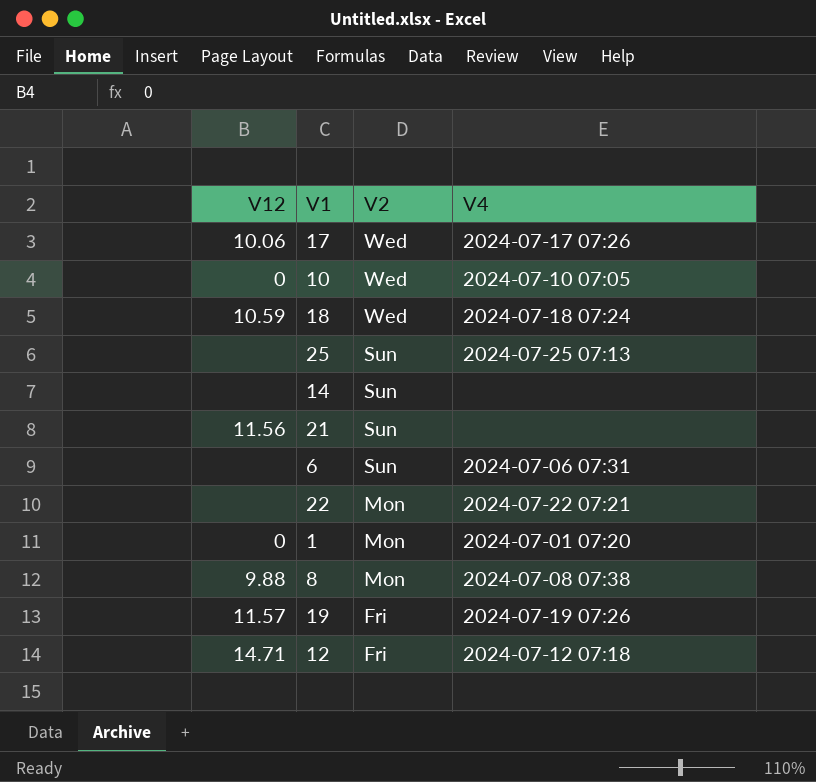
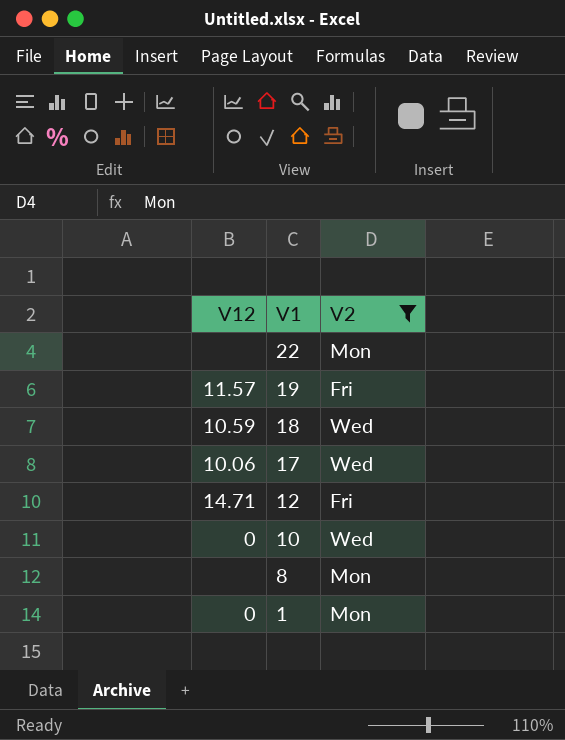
filter: none -> V2 != Sun
row order: V2 descending -> V1 descending
column V4 | position: 4 -> none
8 | V12: 9.88 -> none

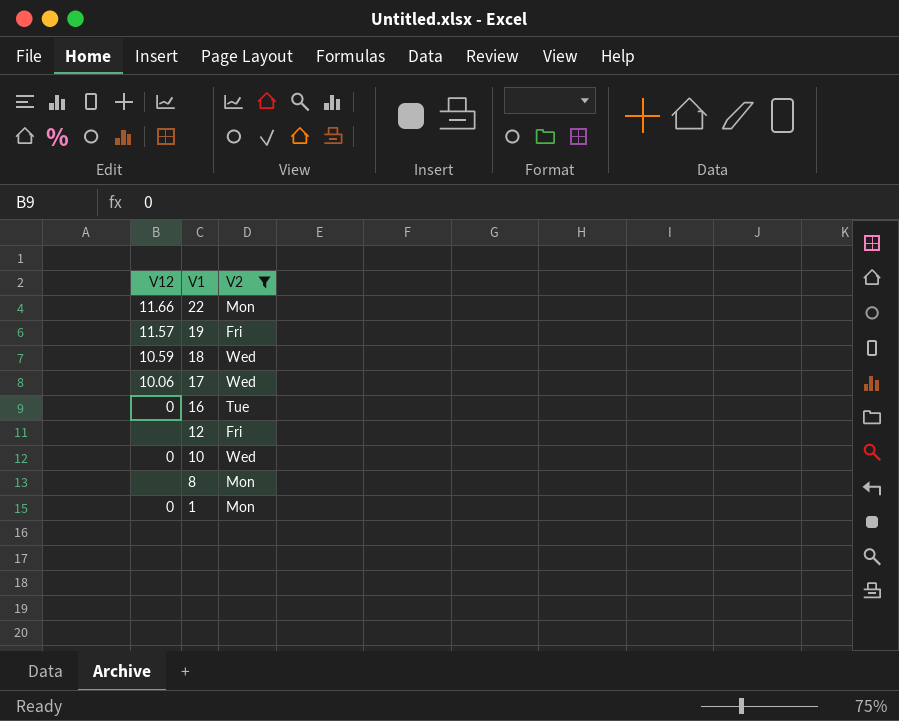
22 | V12: none -> 11.66
row 16: none -> 0 | Tue
12 | V12: 14.71 -> none

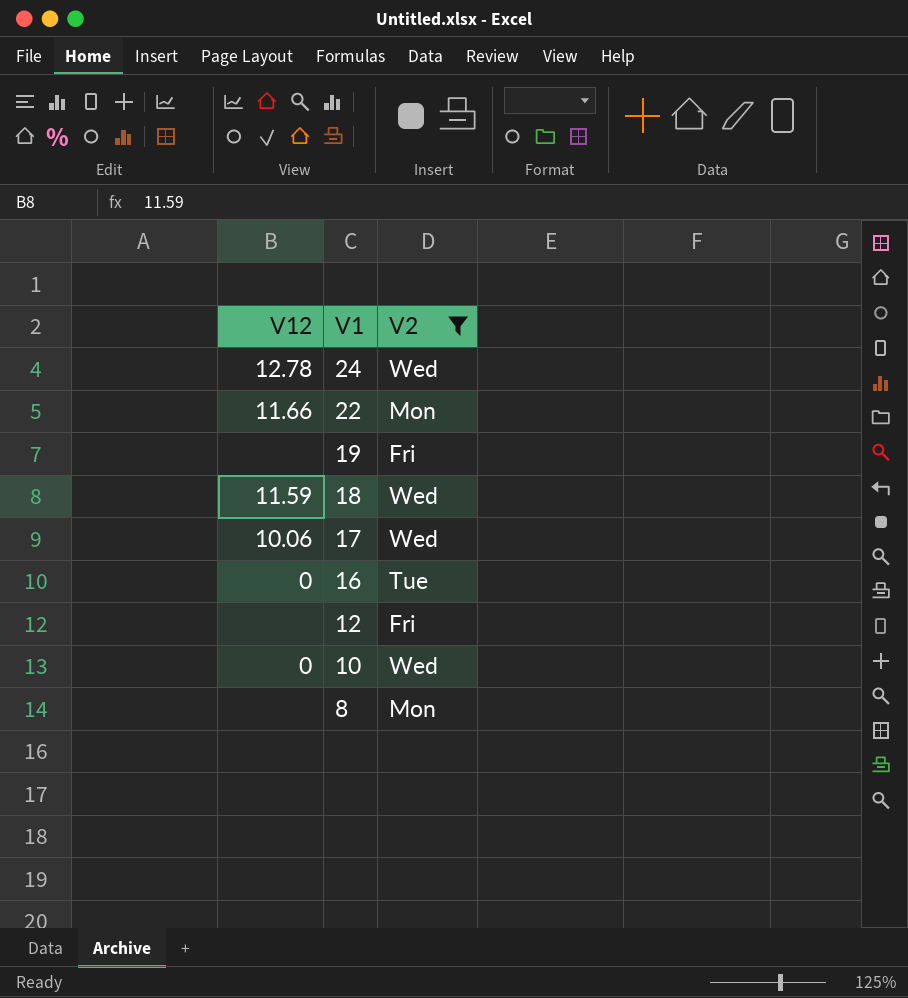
row 1: 0 | Mon -> none
row 24: none -> 12.78 | Wed
19 | V12: 11.57 -> none
18 | V12: 10.59 -> 11.59

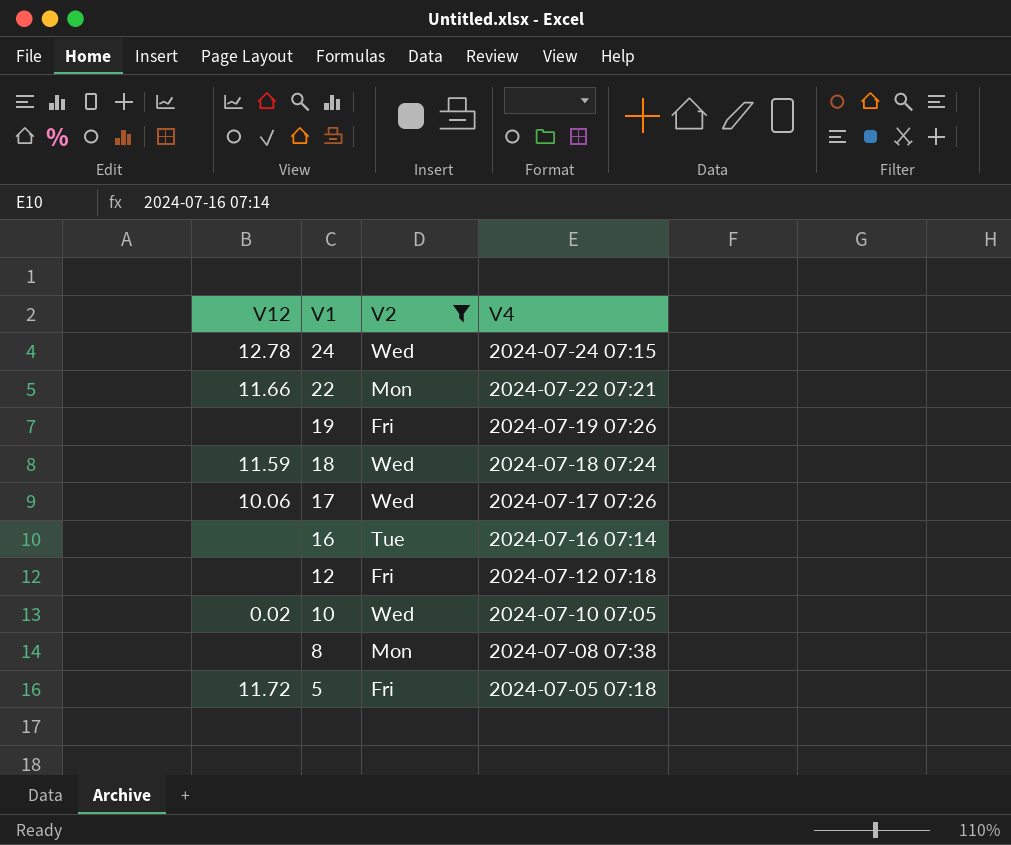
column V4 | position: none -> 4
16 | V12: 0 -> none
10 | V12: 0 -> 0.02
row 5: none -> 11.72 | Fri | 2024-07-05 07:18

